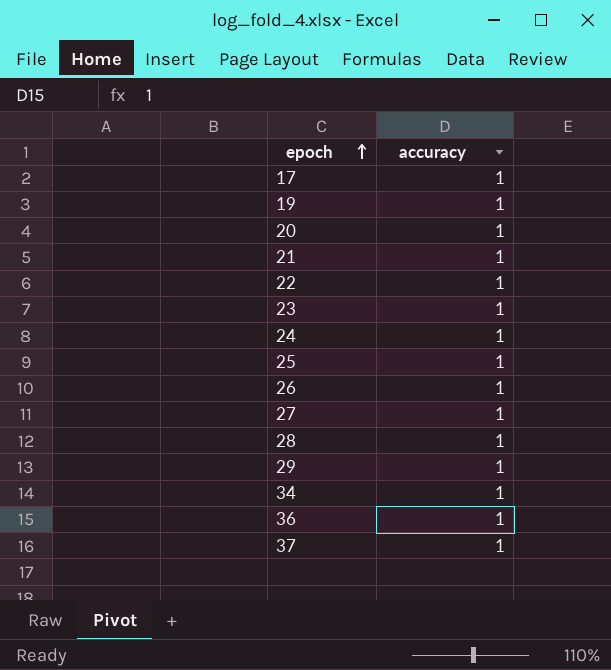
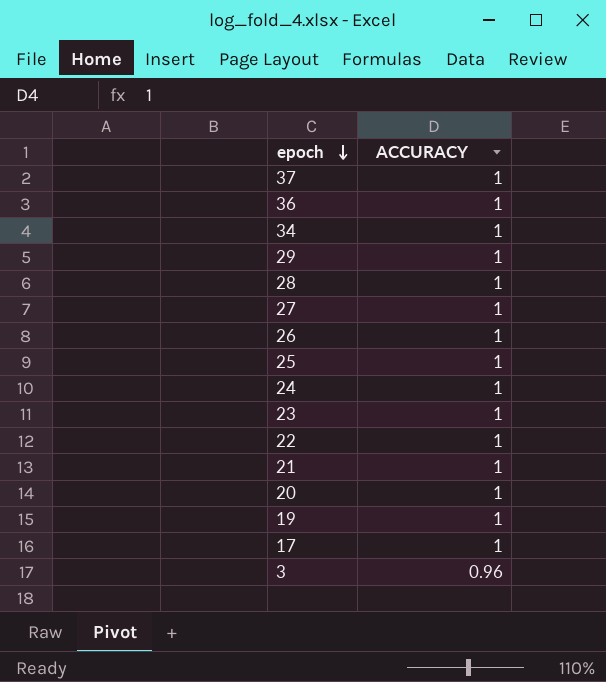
row order: epoch ascending -> epoch descending
column name: accuracy -> ACCURACY
row 3: none -> 0.96

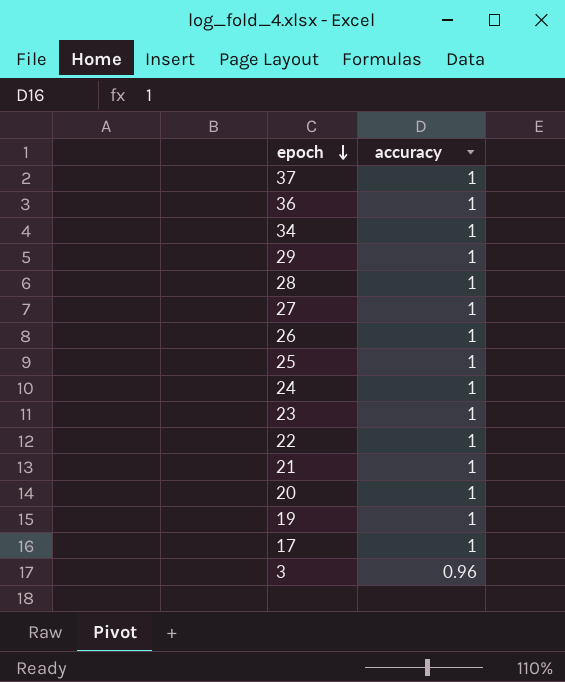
column name: ACCURACY -> accuracy

